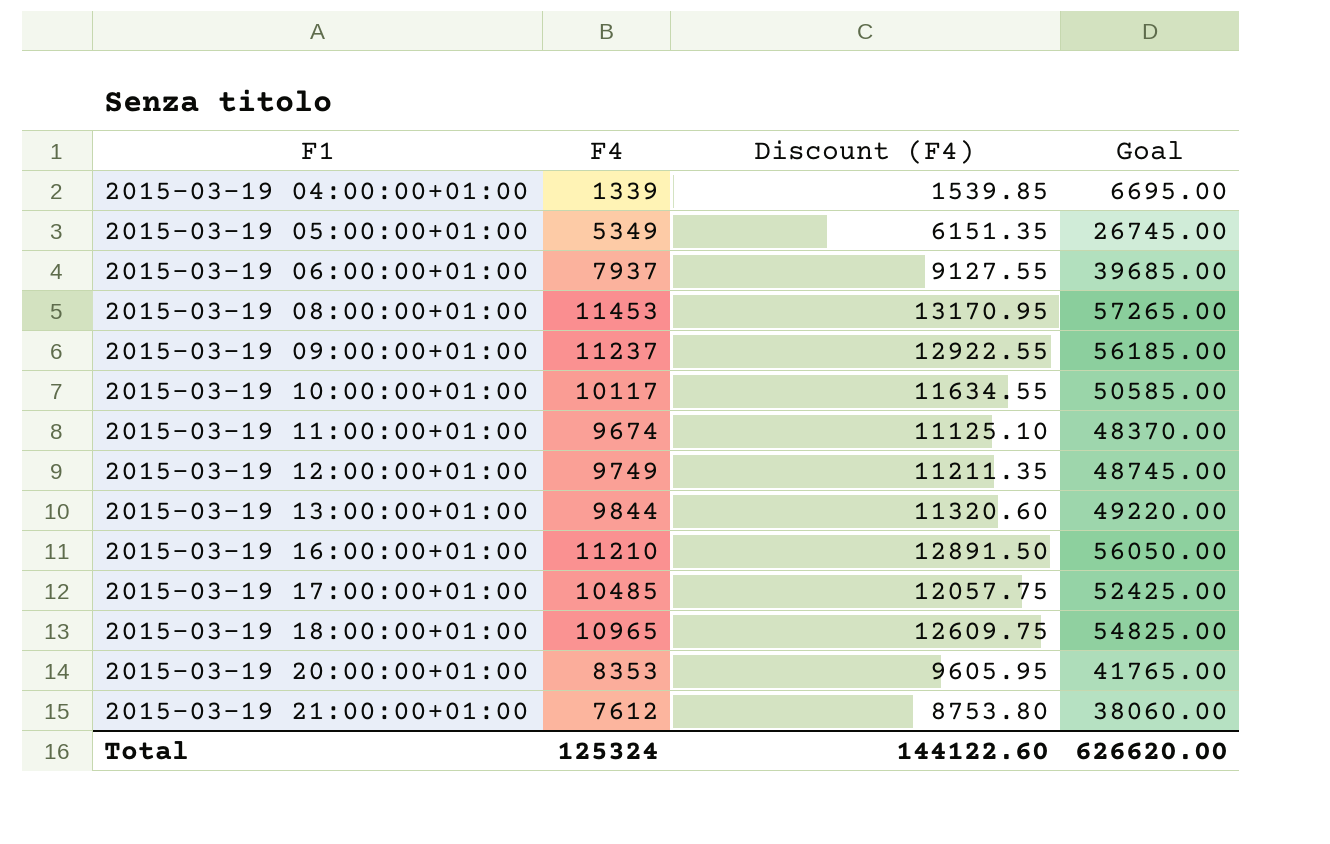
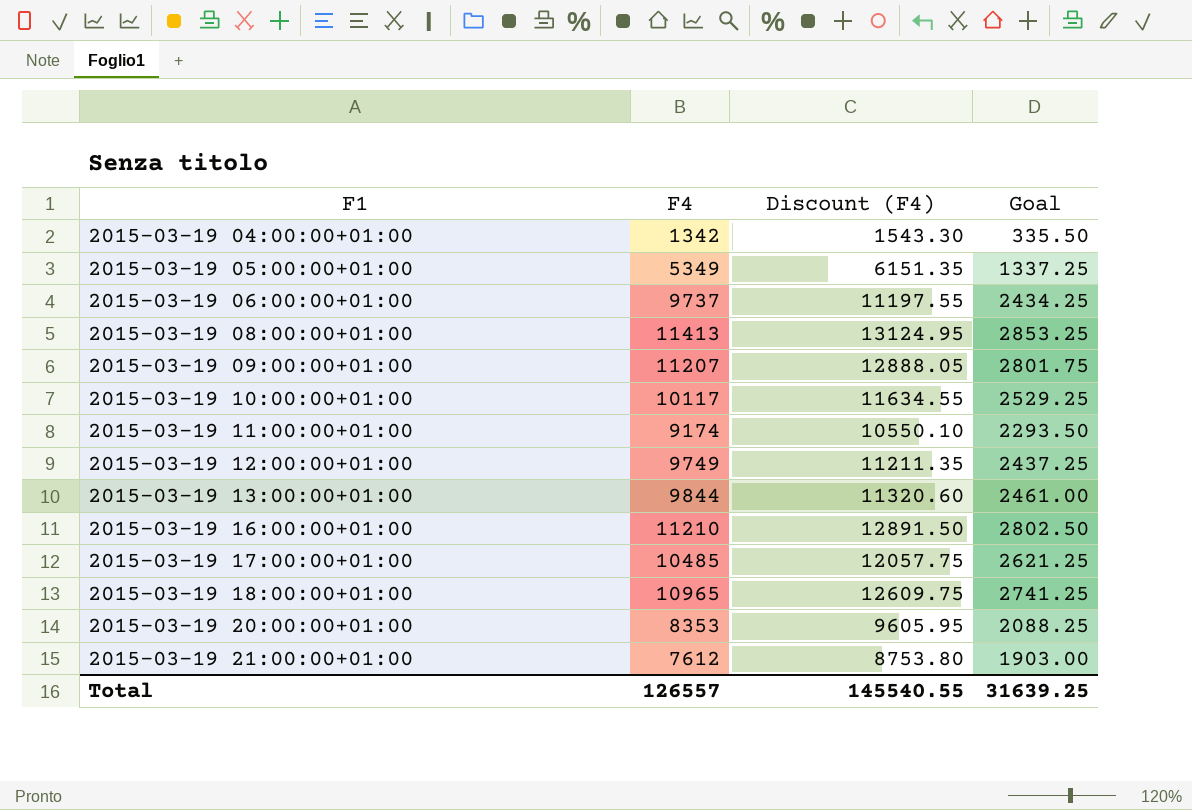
column Goal | formula: [F4] * 5 -> [F4] * 0.25
2015-03-19 04:00:00+01:00 | F4: 1339 -> 1342
2015-03-19 04:00:00+01:00 | Discount (F4): 1539.85 -> 1543.30
2015-03-19 06:00:00+01:00 | F4: 7937 -> 9737
2015-03-19 06:00:00+01:00 | Discount (F4): 9127.55 -> 11197.55
2015-03-19 08:00:00+01:00 | F4: 11453 -> 11413
2015-03-19 08:00:00+01:00 | Discount (F4): 13170.95 -> 13124.95
2015-03-19 09:00:00+01:00 | F4: 11237 -> 11207
2015-03-19 09:00:00+01:00 | Discount (F4): 12922.55 -> 12888.05
2015-03-19 11:00:00+01:00 | F4: 9674 -> 9174
2015-03-19 11:00:00+01:00 | Discount (F4): 11125.10 -> 10550.10
Total | F4: 125324 -> 126557
Total | Discount (F4): 144122.60 -> 145540.55
Total | Goal: 626620.00 -> 31639.25

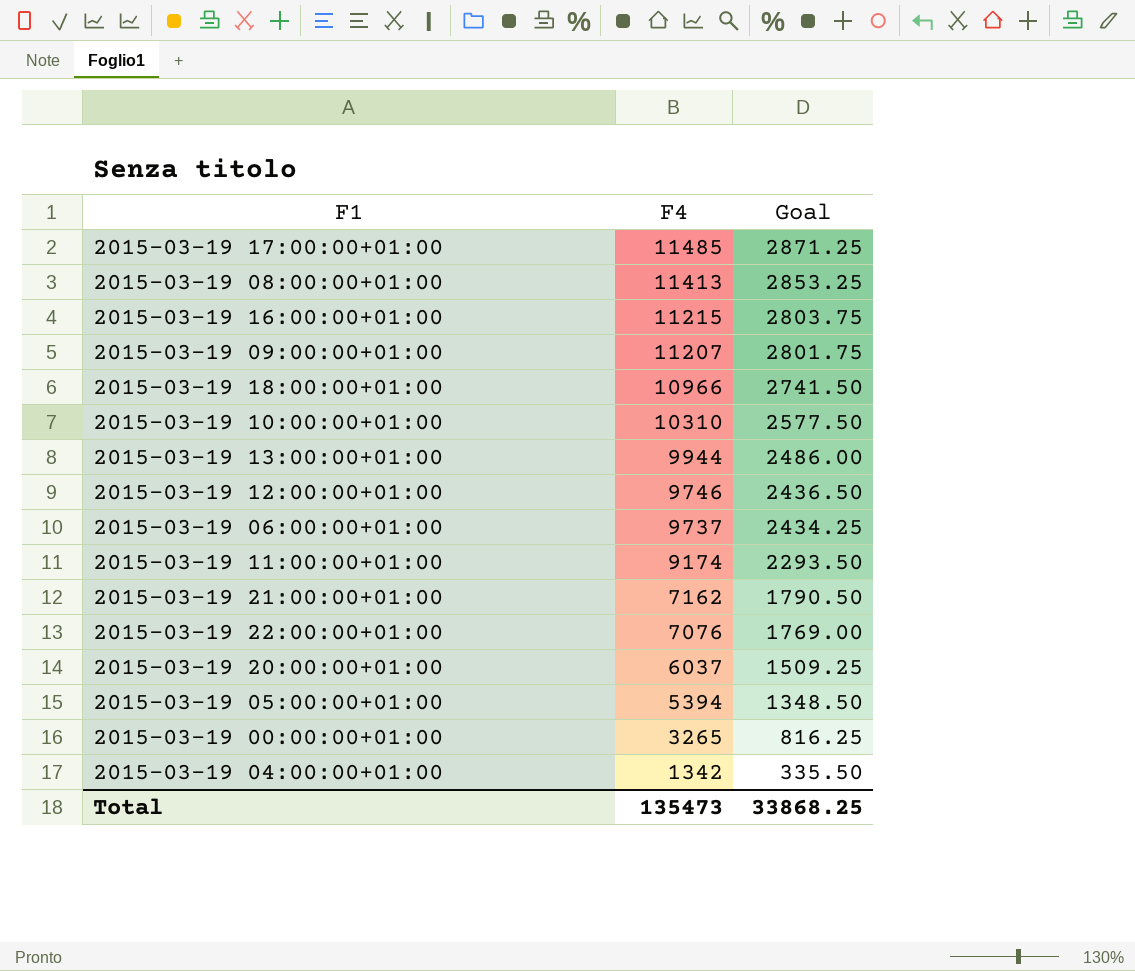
row order: F1 ascending -> F4 descending
column Discount (F4) | formula: [F4] * 1.15 -> none
2015-03-19 17:00:00+01:00 | F4: 10485 -> 11485
2015-03-19 17:00:00+01:00 | Goal: 2621.25 -> 2871.25
2015-03-19 16:00:00+01:00 | F4: 11210 -> 11215
2015-03-19 16:00:00+01:00 | Goal: 2802.50 -> 2803.75
2015-03-19 18:00:00+01:00 | F4: 10965 -> 10966
2015-03-19 18:00:00+01:00 | Goal: 2741.25 -> 2741.50
2015-03-19 10:00:00+01:00 | F4: 10117 -> 10310
2015-03-19 10:00:00+01:00 | Goal: 2529.25 -> 2577.50
2015-03-19 13:00:00+01:00 | F4: 9844 -> 9944
2015-03-19 13:00:00+01:00 | Goal: 2461.00 -> 2486.00
2015-03-19 12:00:00+01:00 | F4: 9749 -> 9746
2015-03-19 12:00:00+01:00 | Goal: 2437.25 -> 2436.50
2015-03-19 21:00:00+01:00 | F4: 7612 -> 7162
2015-03-19 21:00:00+01:00 | Goal: 1903.00 -> 1790.50
row 2015-03-19 22:00:00+01:00: none -> 7076 | 1769.00
2015-03-19 20:00:00+01:00 | F4: 8353 -> 6037
2015-03-19 20:00:00+01:00 | Goal: 2088.25 -> 1509.25
2015-03-19 05:00:00+01:00 | F4: 5349 -> 5394
2015-03-19 05:00:00+01:00 | Goal: 1337.25 -> 1348.50
row 2015-03-19 00:00:00+01:00: none -> 3265 | 816.25
Total | F4: 126557 -> 135473
Total | Goal: 31639.25 -> 33868.25

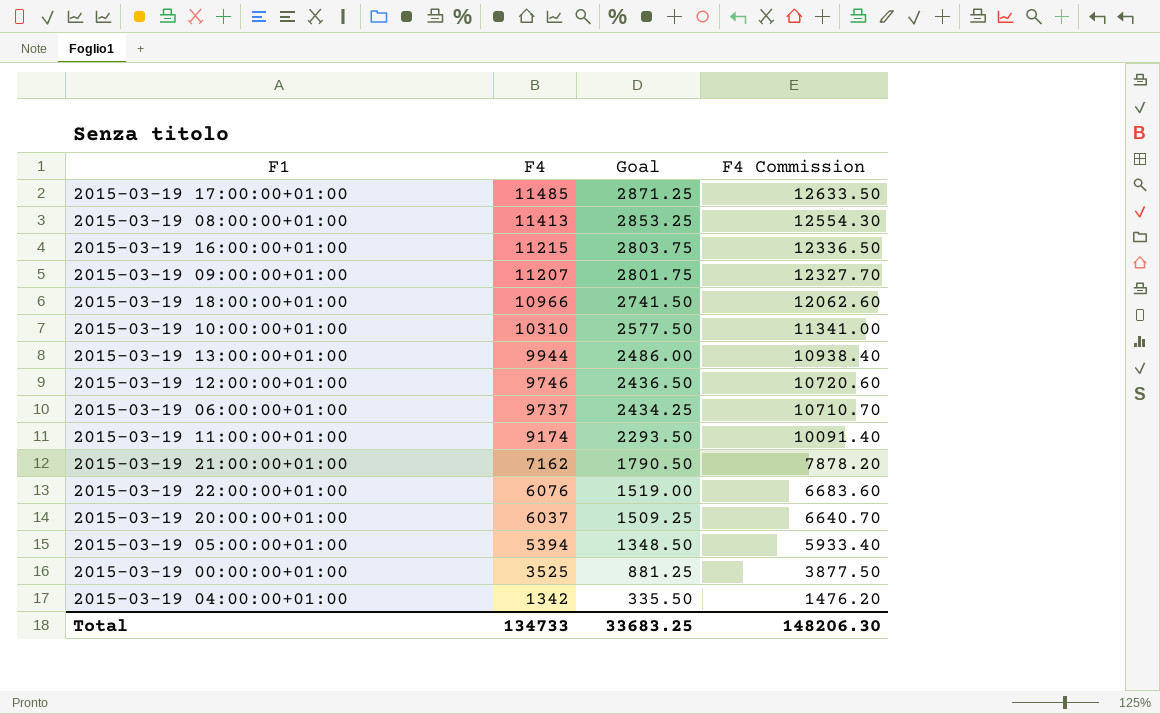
column F4 Commission | formula: none -> [F4] * 1.1
2015-03-19 22:00:00+01:00 | F4: 7076 -> 6076
2015-03-19 22:00:00+01:00 | Goal: 1769.00 -> 1519.00
2015-03-19 00:00:00+01:00 | F4: 3265 -> 3525
2015-03-19 00:00:00+01:00 | Goal: 816.25 -> 881.25
Total | F4: 135473 -> 134733
Total | Goal: 33868.25 -> 33683.25

